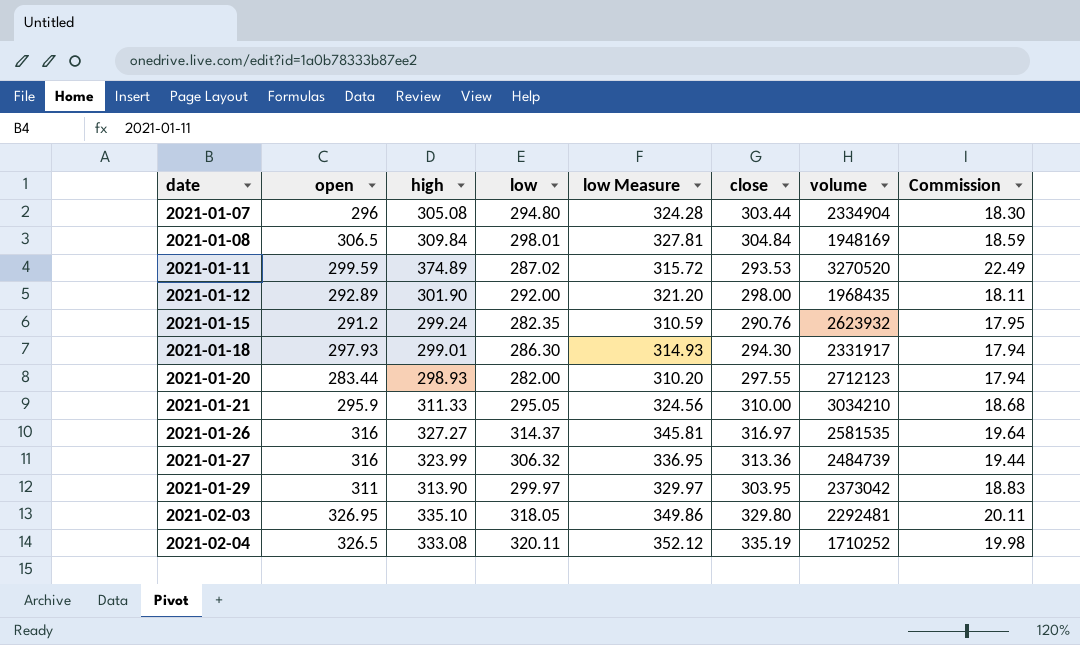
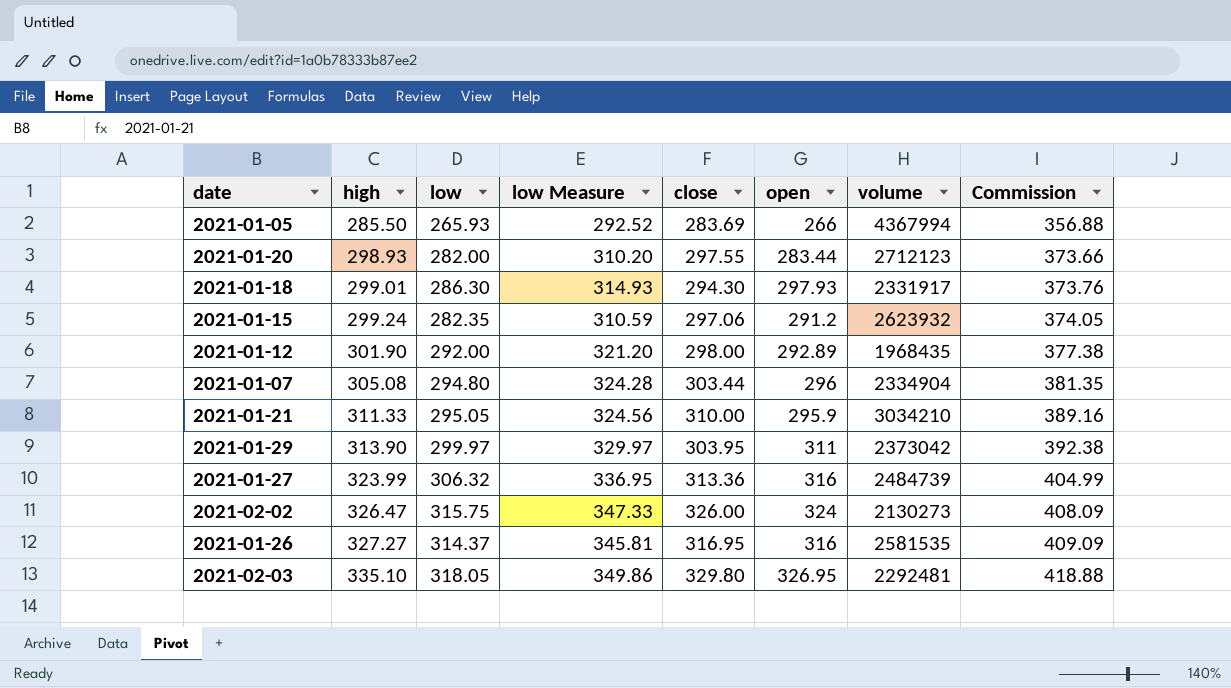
row order: date ascending -> high ascending
column open | position: 2 -> 6
column Commission | formula: [high] * 0.06 -> [high] * 1.25
row 2021-01-08: 306.5 | 309.84 | 298.01 | 327.81 | 304.84 | 1948169 | 18.59 -> none
row 2021-01-11: 299.59 | 374.89 | 287.02 | 315.72 | 293.53 | 3270520 | 22.49 -> none
row 2021-02-04: 326.5 | 333.08 | 320.11 | 352.12 | 335.19 | 1710252 | 19.98 -> none
row 2021-01-05: none -> 285.50 | 265.93 | 292.52 | 283.69 | 266 | 4367994 | 356.88
2021-01-15 | close: 290.76 -> 297.06
row 2021-02-02: none -> 326.47 | 315.75 | 347.33 | 326.00 | 324 | 2130273 | 408.09
2021-01-26 | close: 316.97 -> 316.95

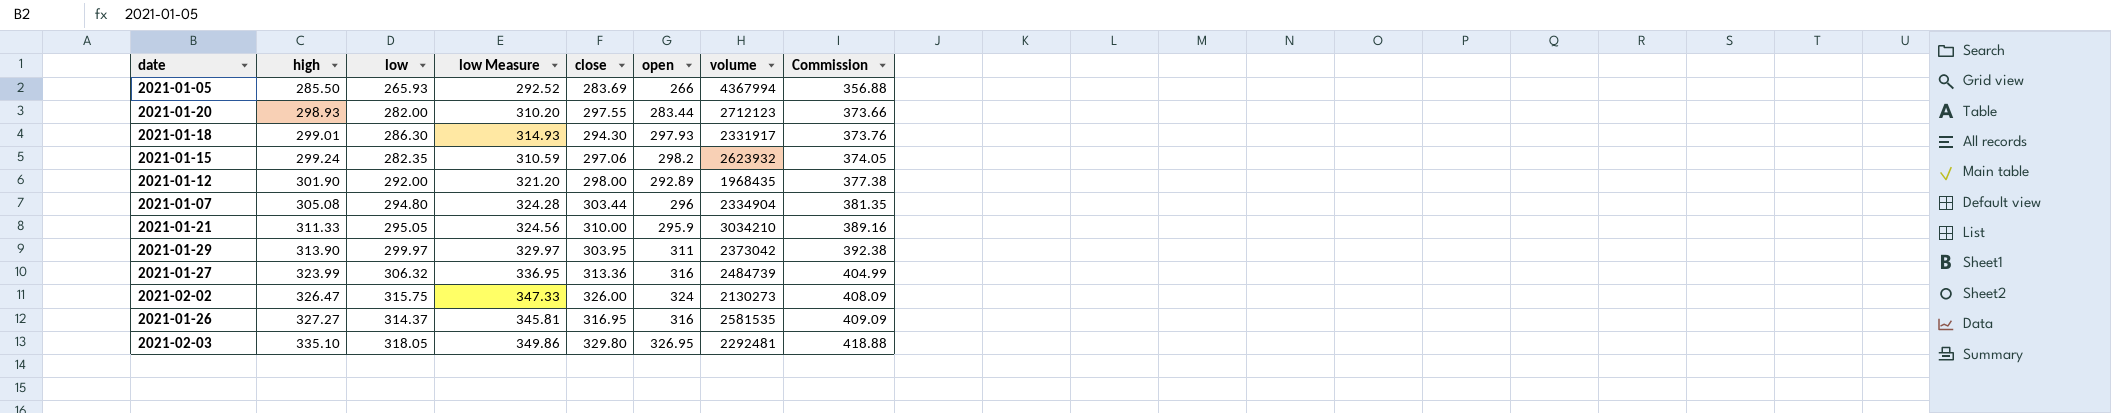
2021-01-15 | open: 291.2 -> 298.2

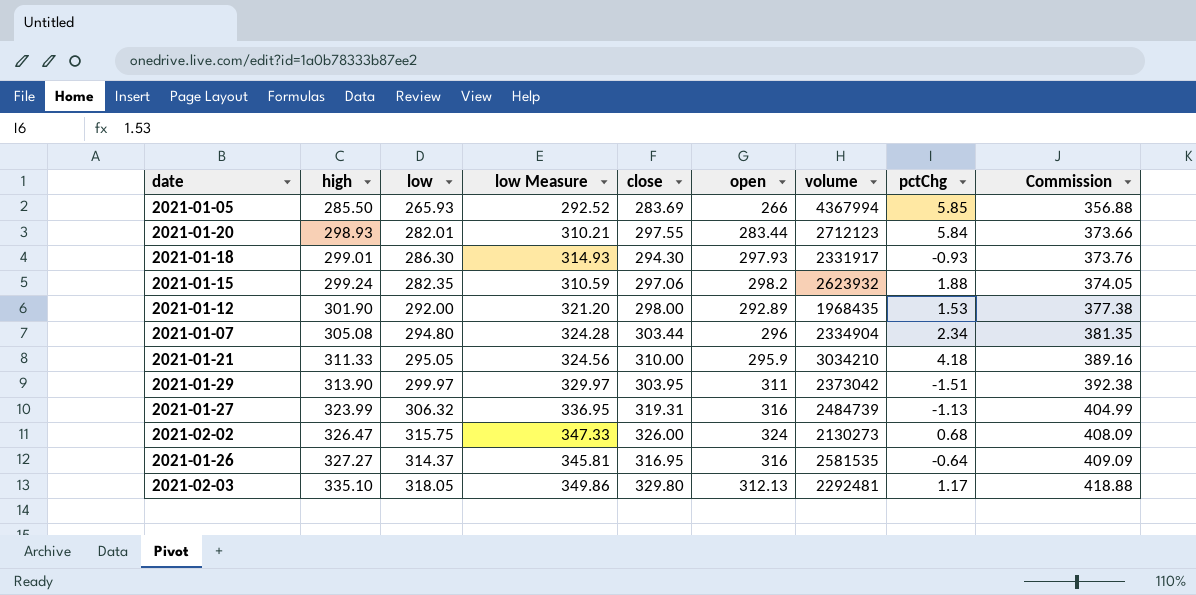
column pctChg | position: none -> 8
2021-01-20 | low: 282.00 -> 282.01
2021-01-20 | low Measure: 310.20 -> 310.21
2021-01-27 | close: 313.36 -> 319.31
2021-02-03 | open: 326.95 -> 312.13

